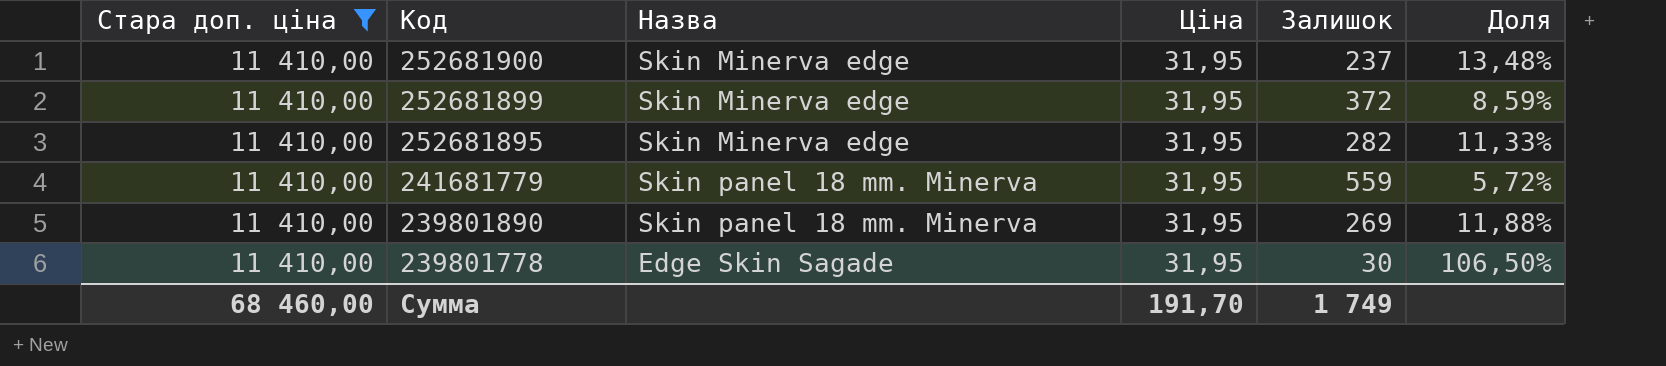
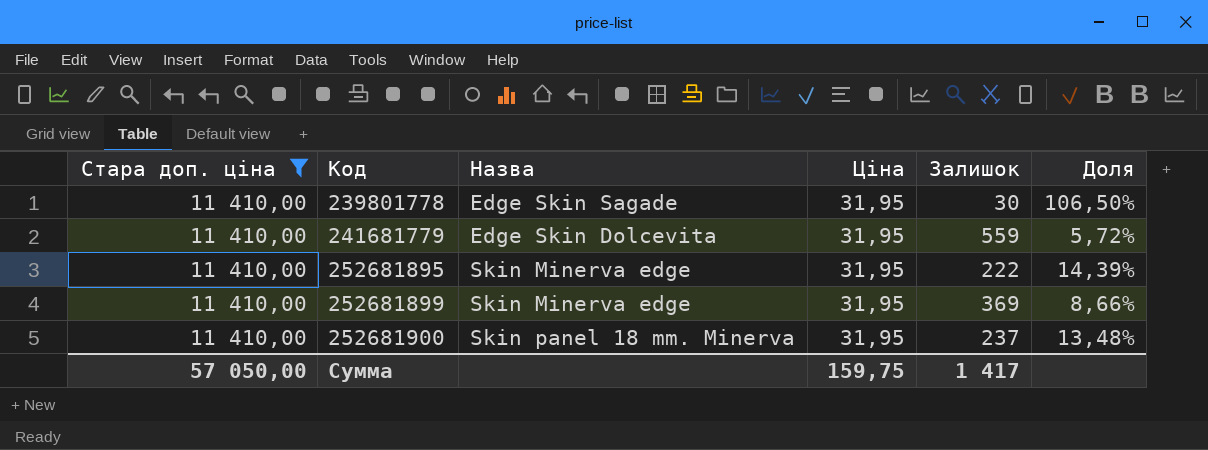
row order: Код descending -> Код ascending
row 239801890: 11 410,00 | Skin panel 18 mm. Minerva | 31,95 | 269 | 11,88% -> none
241681779 | Назва: Skin panel 18 mm. Minerva -> Edge Skin Dolcevita
252681895 | Залишок: 282 -> 222
252681895 | Доля: 11,33% -> 14,39%
252681899 | Залишок: 372 -> 369
252681899 | Доля: 8,59% -> 8,66%
252681900 | Назва: Skin Minerva edge -> Skin panel 18 mm. Minerva
Сумма | Стара доп. ціна: 68 460,00 -> 57 050,00
Сумма | Ціна: 191,70 -> 159,75
Сумма | Залишок: 1 749 -> 1 417

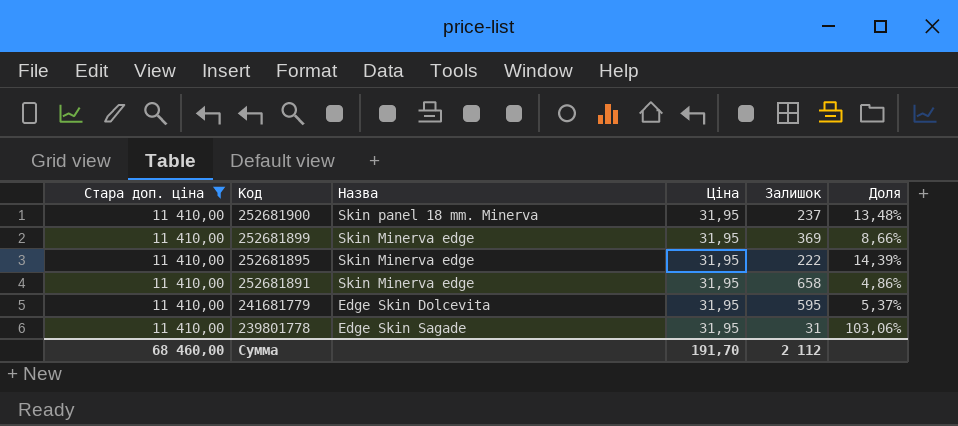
row order: Код ascending -> Код descending
row 252681891: none -> 11 410,00 | Skin Minerva edge | 31,95 | 658 | 4,86%
241681779 | Залишок: 559 -> 595
241681779 | Доля: 5,72% -> 5,37%
239801778 | Залишок: 30 -> 31
239801778 | Доля: 106,50% -> 103,06%
Сумма | Стара доп. ціна: 57 050,00 -> 68 460,00
Сумма | Ціна: 159,75 -> 191,70
Сумма | Залишок: 1 417 -> 2 112

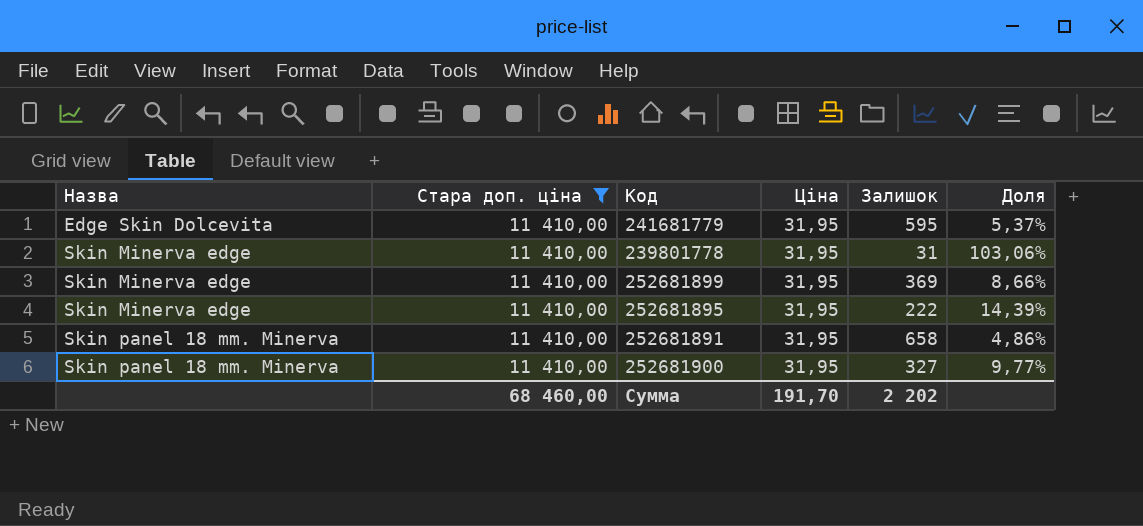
row order: Код descending -> Назва ascending
column Назва | position: 3 -> 1
239801778 | Назва: Edge Skin Sagade -> Skin Minerva edge
252681891 | Назва: Skin Minerva edge -> Skin panel 18 mm. Minerva
252681900 | Залишок: 237 -> 327
252681900 | Доля: 13,48% -> 9,77%
Сумма | Залишок: 2 112 -> 2 202

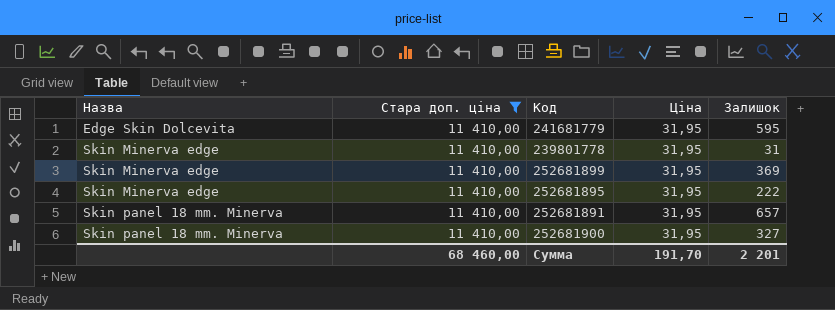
column Доля | formula: [Ціна] / [Залишок] -> none
252681891 | Залишок: 658 -> 657
Сумма | Залишок: 2 202 -> 2 201

